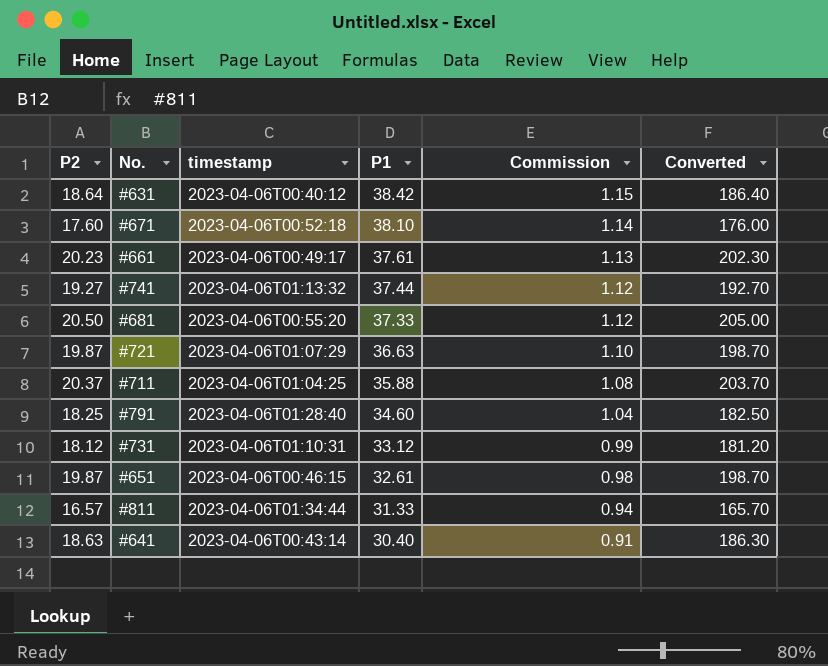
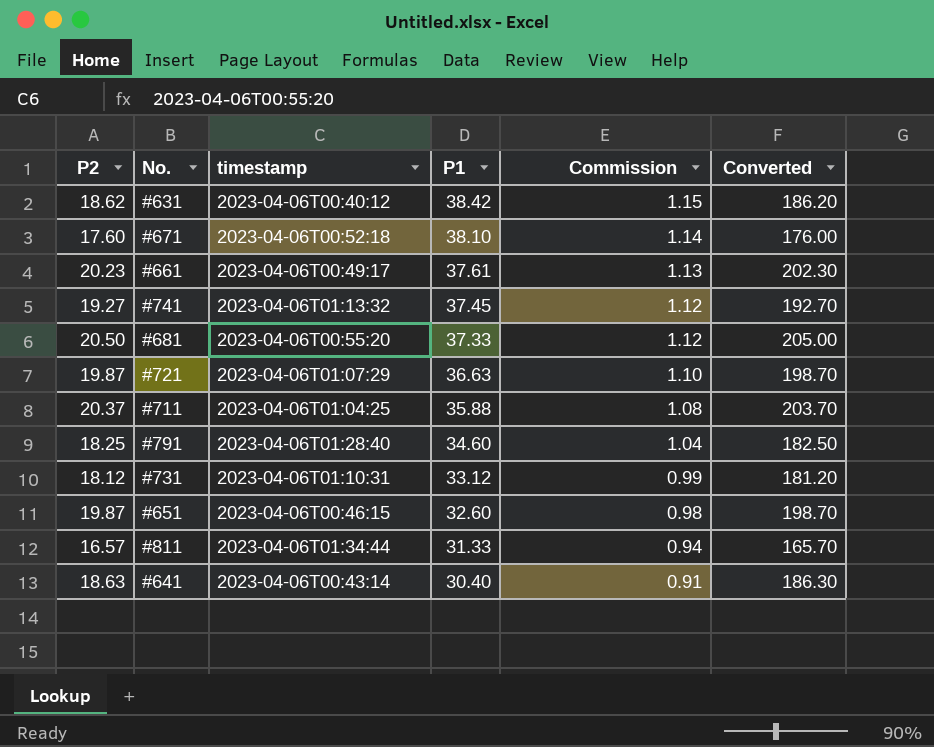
#631 | P2: 18.64 -> 18.62
#631 | Converted: 186.40 -> 186.20
#741 | P1: 37.44 -> 37.45
#651 | P1: 32.61 -> 32.60

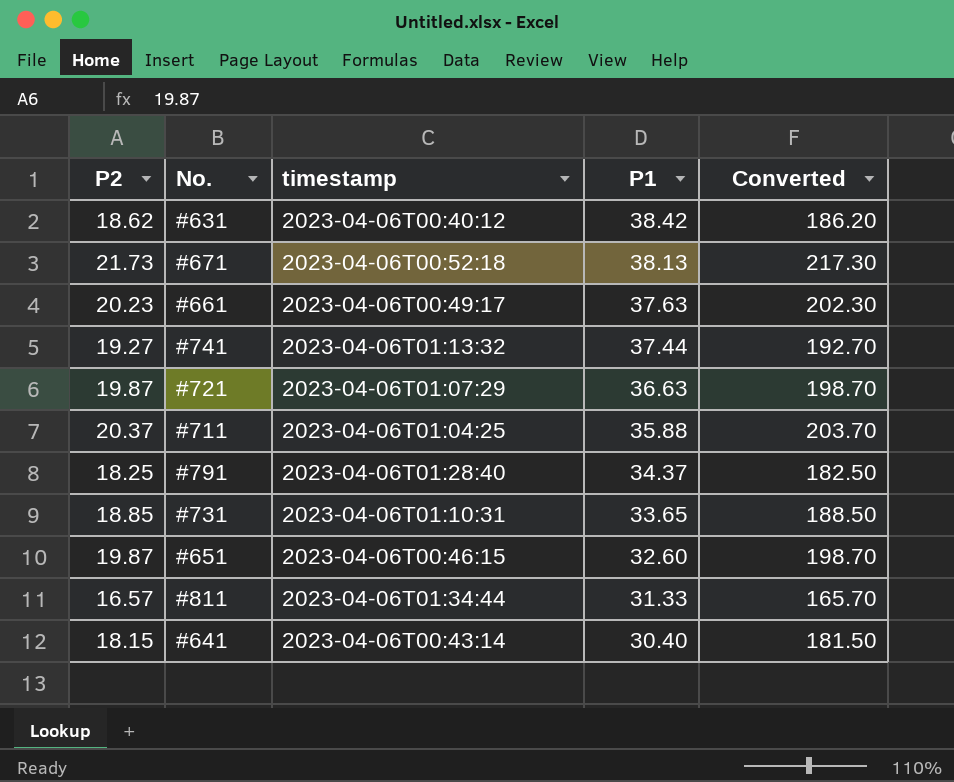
column Commission | formula: [P1] * 0.03 -> none
row #681: 20.50 | 2023-04-06T00:55:20 | 37.33 | 1.12 | 205.00 -> none
#671 | P2: 17.60 -> 21.73
#671 | P1: 38.10 -> 38.13
#671 | Converted: 176.00 -> 217.30
#661 | P1: 37.61 -> 37.63
#741 | P1: 37.45 -> 37.44
#791 | P1: 34.60 -> 34.37
#731 | P2: 18.12 -> 18.85
#731 | P1: 33.12 -> 33.65
#731 | Converted: 181.20 -> 188.50
#641 | P2: 18.63 -> 18.15
#641 | Converted: 186.30 -> 181.50

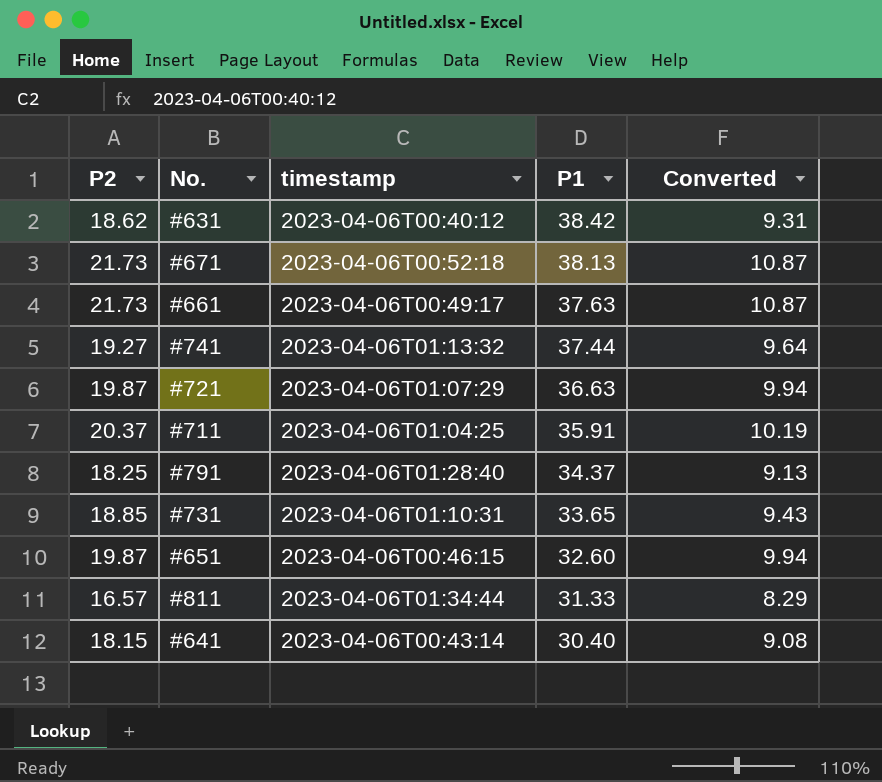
column Converted | formula: [P2] * 10 -> [P2] * 0.5
#661 | P2: 20.23 -> 21.73
#711 | P1: 35.88 -> 35.91

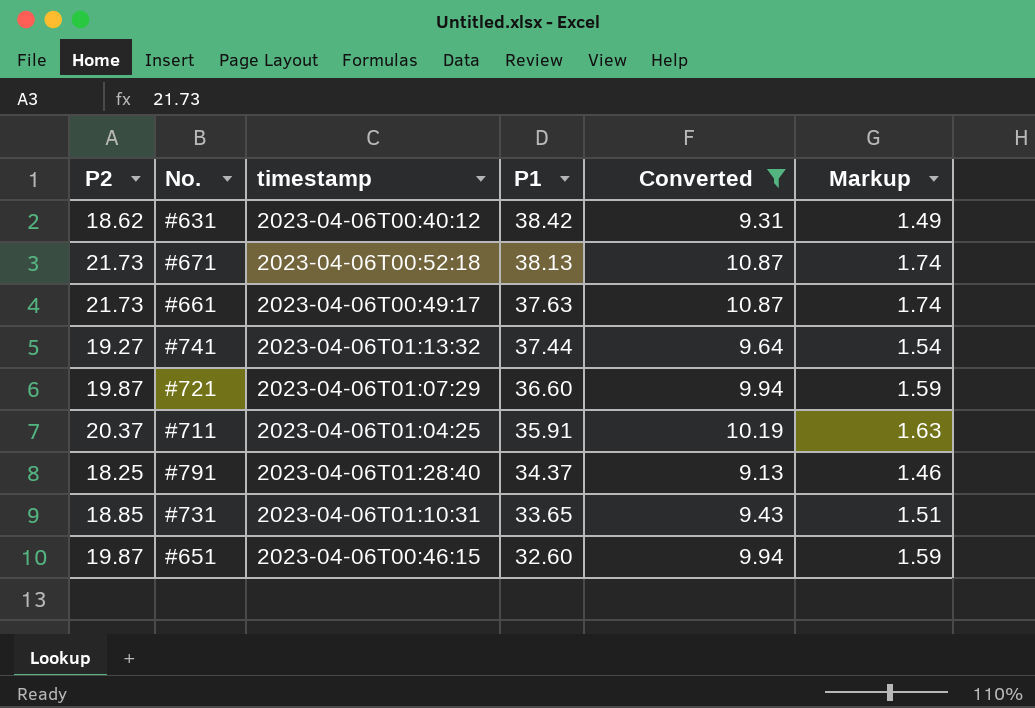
filter: none -> Converted >= 9.13
column Markup | formula: none -> [P2] * 0.08
#721 | P1: 36.63 -> 36.60

